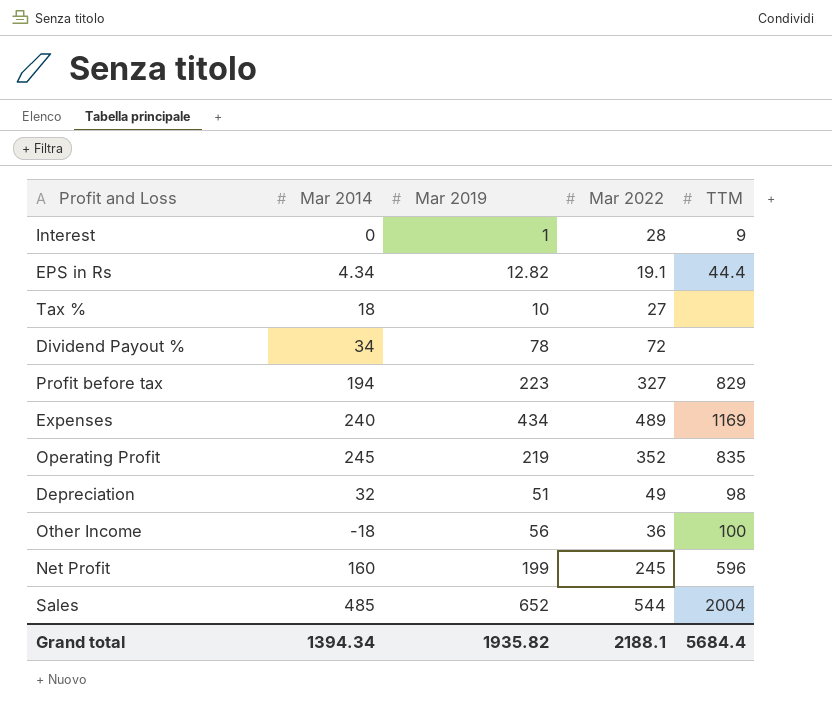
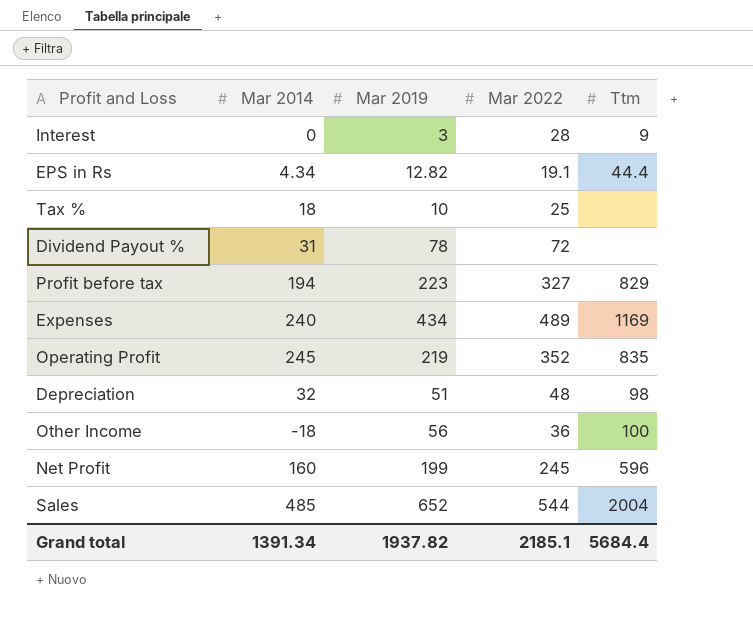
column name: TTM -> Ttm
Interest | Mar 2019: 1 -> 3
Tax % | Mar 2022: 27 -> 25
Dividend Payout % | Mar 2014: 34 -> 31
Depreciation | Mar 2022: 49 -> 48
Grand total | Mar 2014: 1394.34 -> 1391.34
Grand total | Mar 2019: 1935.82 -> 1937.82
Grand total | Mar 2022: 2188.1 -> 2185.1

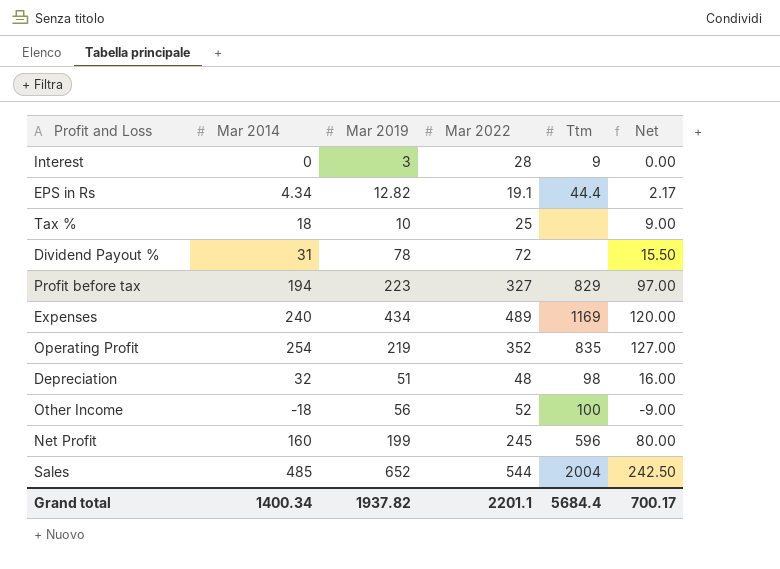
column Net | formula: none -> [Mar 2014] * 0.5
Operating Profit | Mar 2014: 245 -> 254
Other Income | Mar 2022: 36 -> 52
Grand total | Mar 2014: 1391.34 -> 1400.34
Grand total | Mar 2022: 2185.1 -> 2201.1

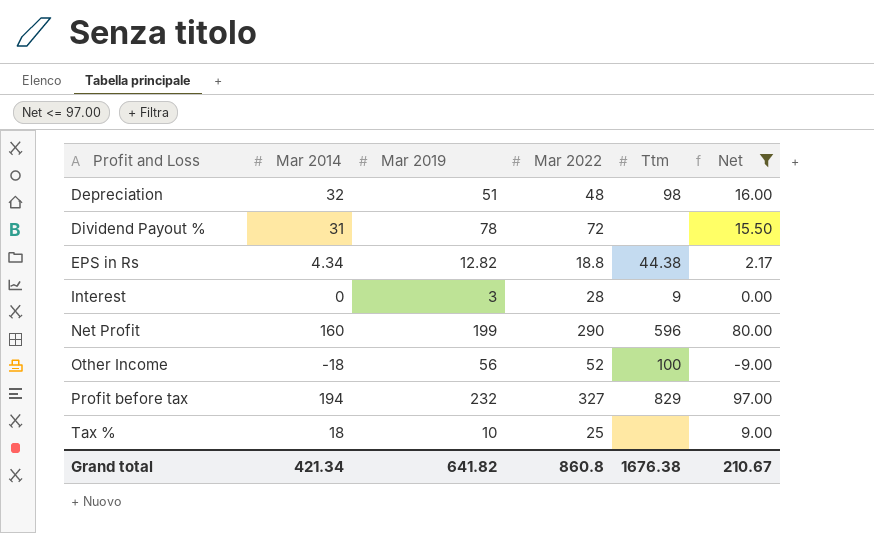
filter: none -> Net <= 97.00
row order: none -> Profit and Loss ascending
EPS in Rs | Mar 2022: 19.1 -> 18.8
EPS in Rs | Ttm: 44.4 -> 44.38
Net Profit | Mar 2022: 245 -> 290
Profit before tax | Mar 2019: 223 -> 232
Grand total | Mar 2014: 1400.34 -> 421.34
Grand total | Mar 2019: 1937.82 -> 641.82
Grand total | Mar 2022: 2201.1 -> 860.8
Grand total | Ttm: 5684.4 -> 1676.38
Grand total | Net: 700.17 -> 210.67

